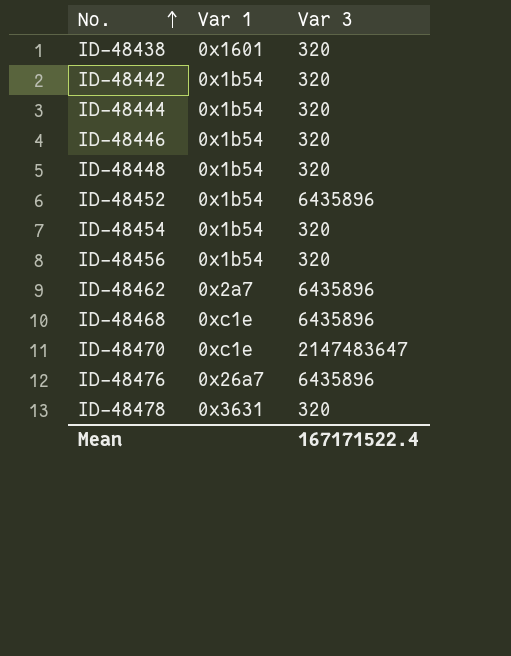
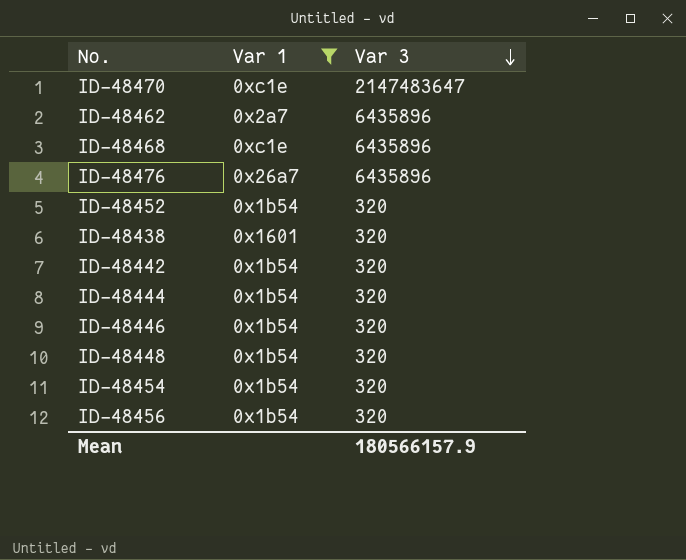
filter: none -> Var 1 != 0x3631
row order: No. ascending -> Var 3 descending
ID-48452 | Var 3: 6435896 -> 320
Mean | Var 3: 167171522.4 -> 180566157.9

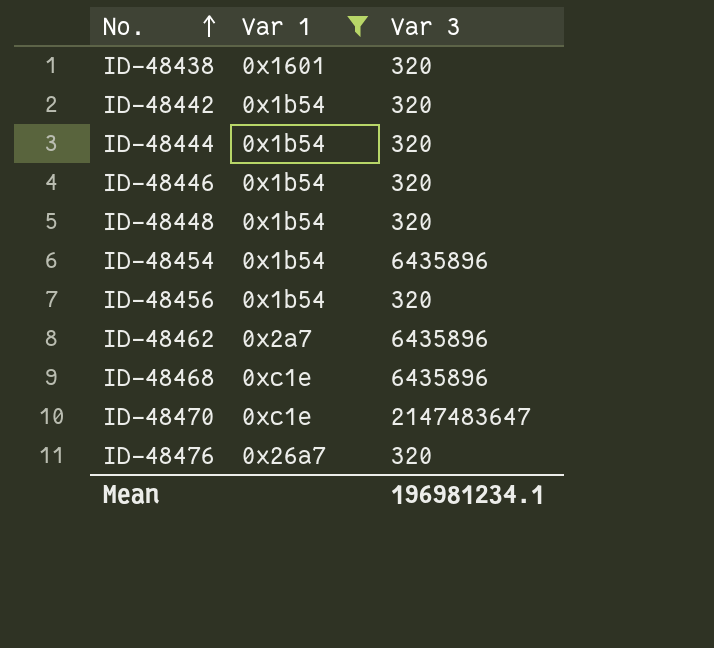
row order: Var 3 descending -> No. ascending
row ID-48452: 0x1b54 | 320 -> none
ID-48454 | Var 3: 320 -> 6435896
ID-48476 | Var 3: 6435896 -> 320
Mean | Var 3: 180566157.9 -> 196981234.1

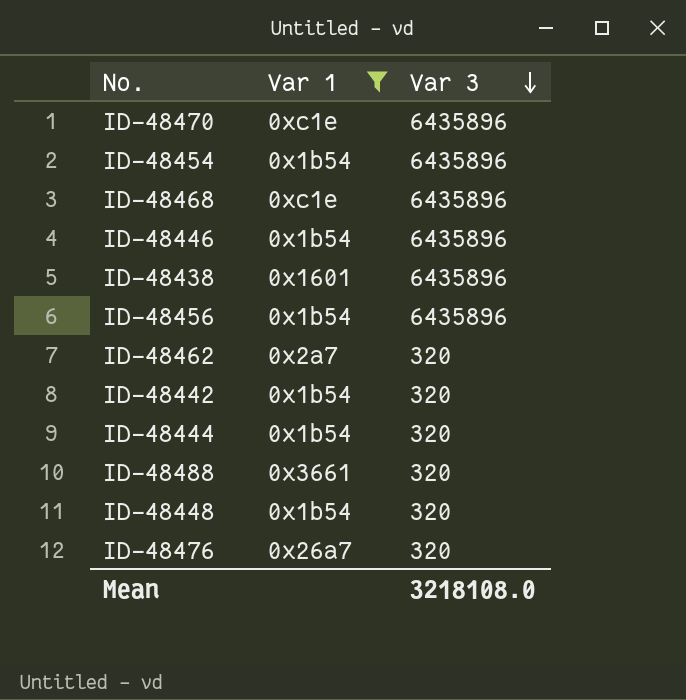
row order: No. ascending -> Var 3 descending
ID-48470 | Var 3: 2147483647 -> 6435896
ID-48446 | Var 3: 320 -> 6435896
ID-48438 | Var 3: 320 -> 6435896
ID-48456 | Var 3: 320 -> 6435896
ID-48462 | Var 3: 6435896 -> 320
row ID-48488: none -> 0x3661 | 320
Mean | Var 3: 196981234.1 -> 3218108.0

